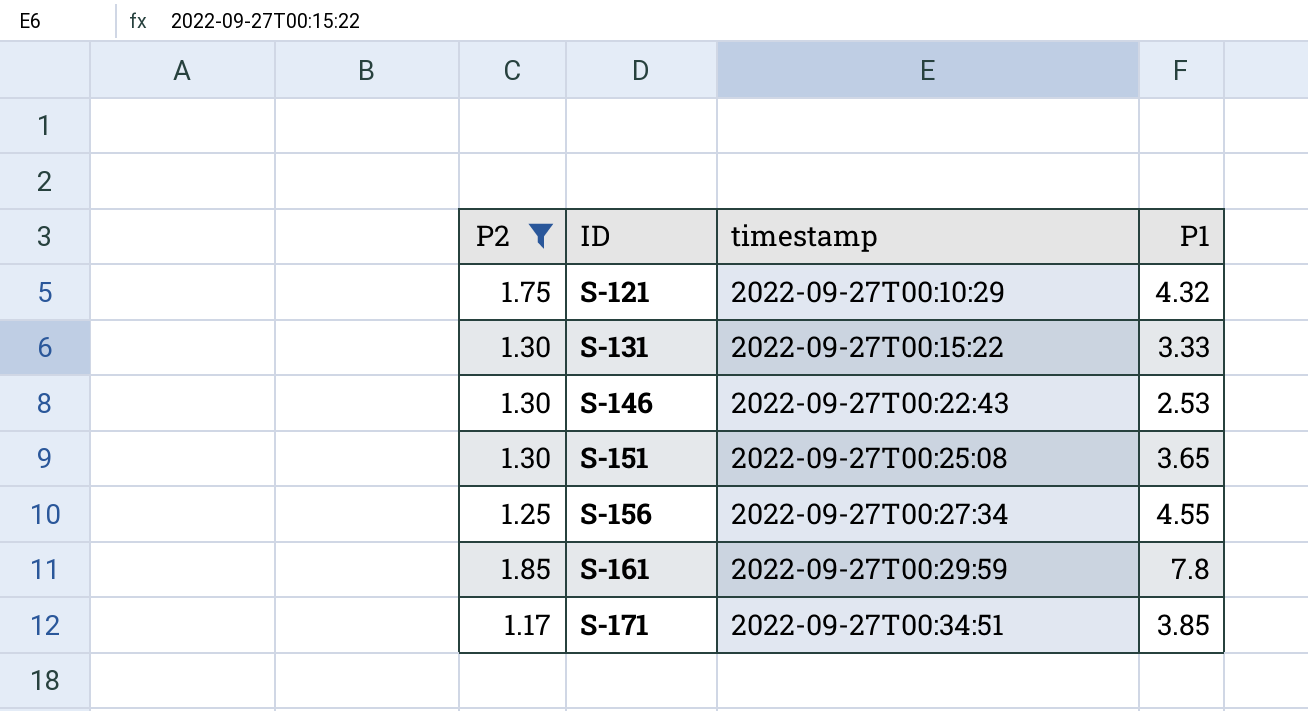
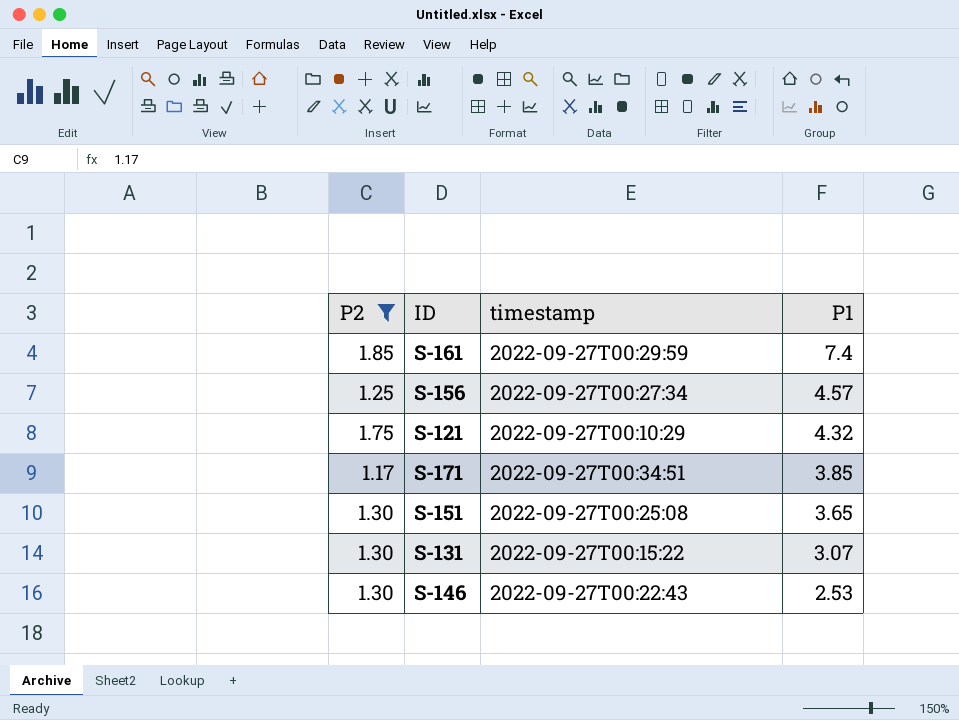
row order: ID ascending -> P1 descending
S-161 | P1: 7.8 -> 7.4
S-156 | P1: 4.55 -> 4.57
S-131 | P1: 3.33 -> 3.07

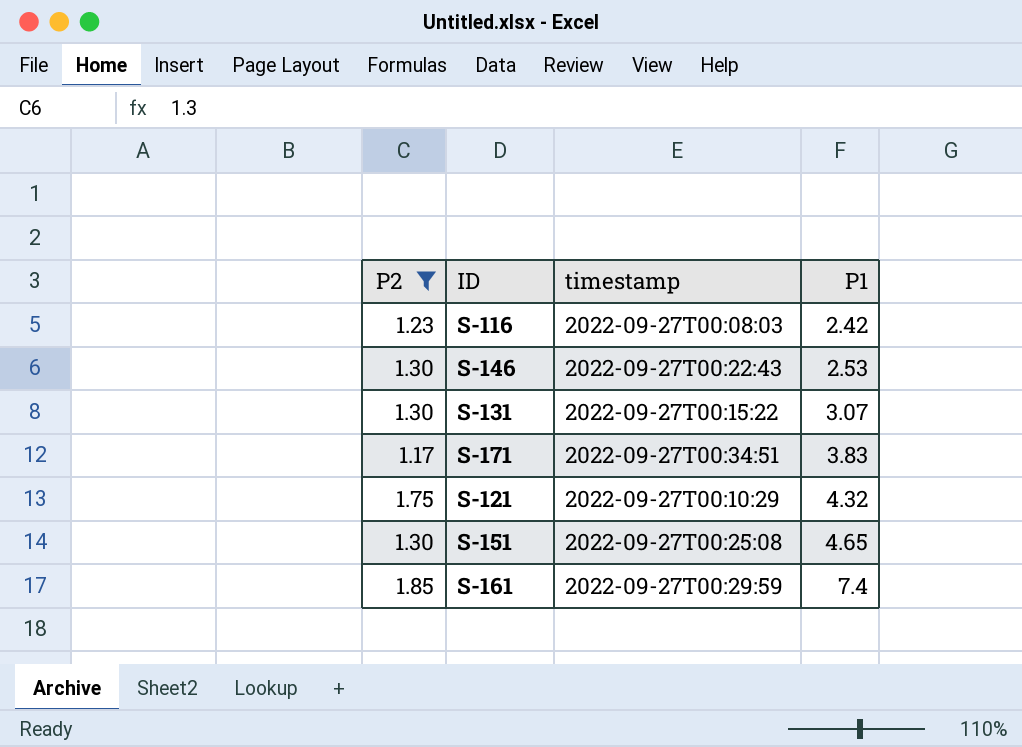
row order: P1 descending -> P1 ascending
row S-156: 1.25 | 2022-09-27T00:27:34 | 4.57 -> none
row S-116: none -> 1.23 | 2022-09-27T00:08:03 | 2.42
S-171 | P1: 3.85 -> 3.83
S-151 | P1: 3.65 -> 4.65

